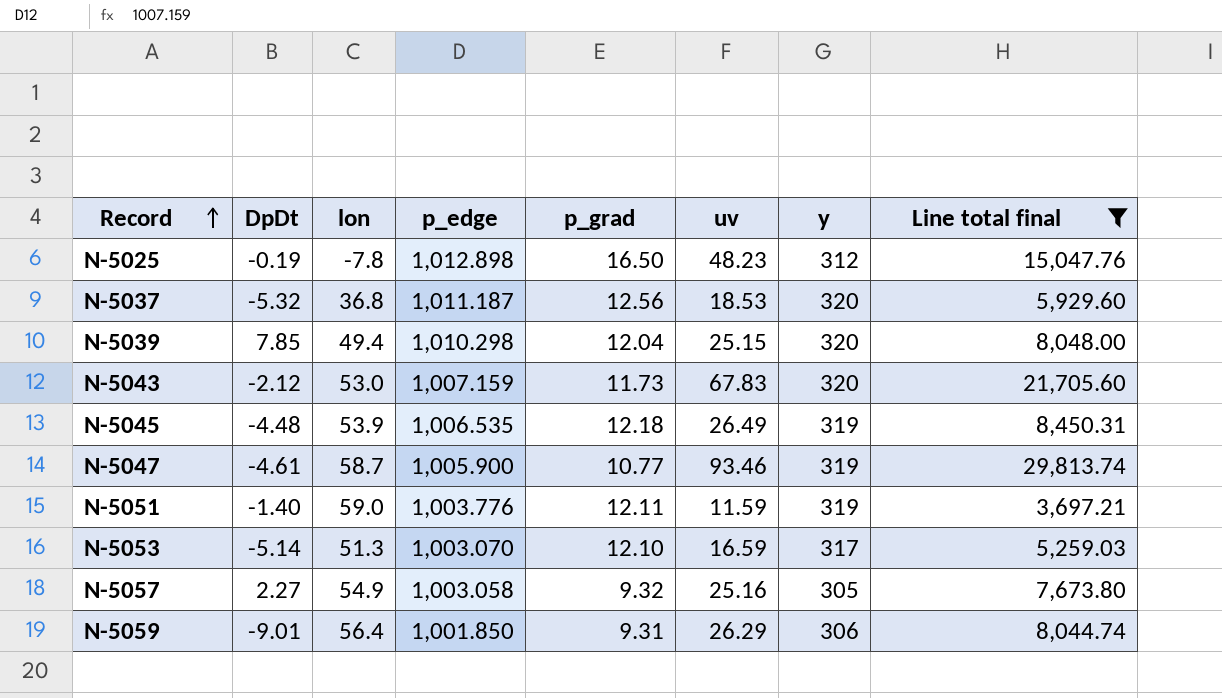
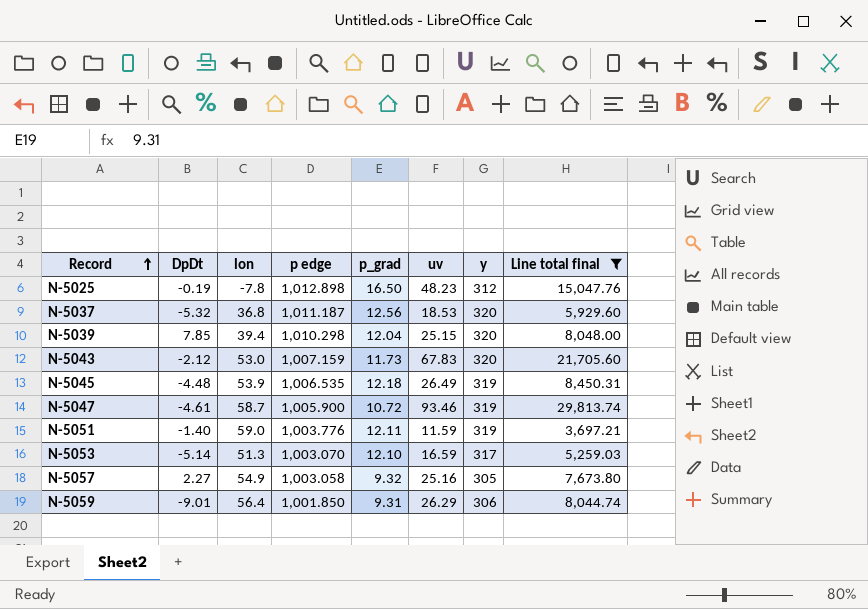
column name: p_edge -> p edge
N-5039 | lon: 49.4 -> 39.4
N-5047 | p_grad: 10.77 -> 10.72

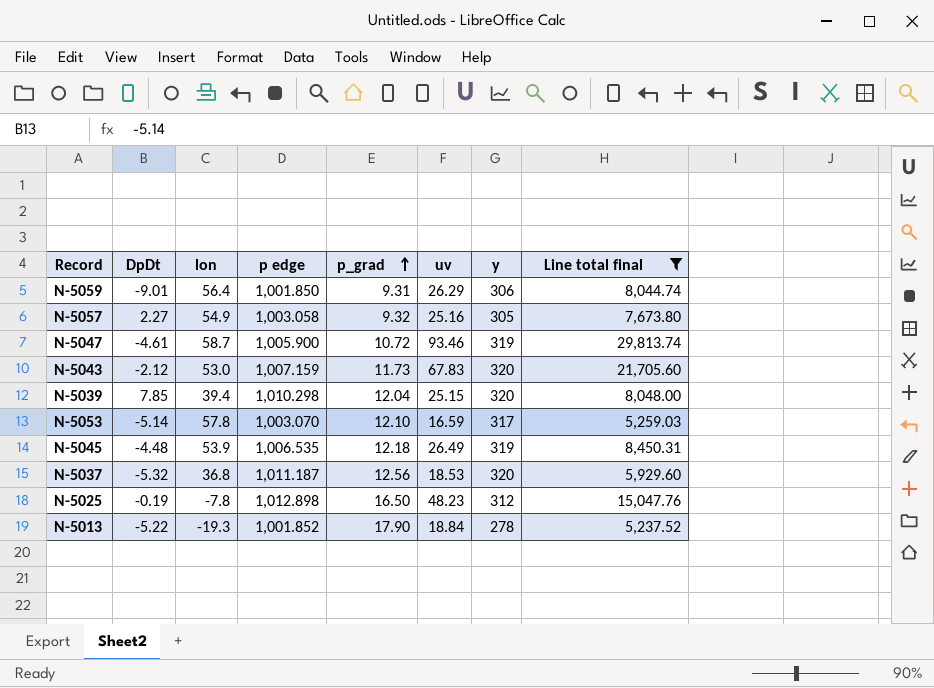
row order: Record ascending -> p_grad ascending
row N-5051: -1.40 | 59.0 | 1,003.776 | 12.11 | 11.59 | 319 | 3,697.21 -> none
N-5053 | lon: 51.3 -> 57.8
row N-5013: none -> -5.22 | -19.3 | 1,001.852 | 17.90 | 18.84 | 278 | 5,237.52

